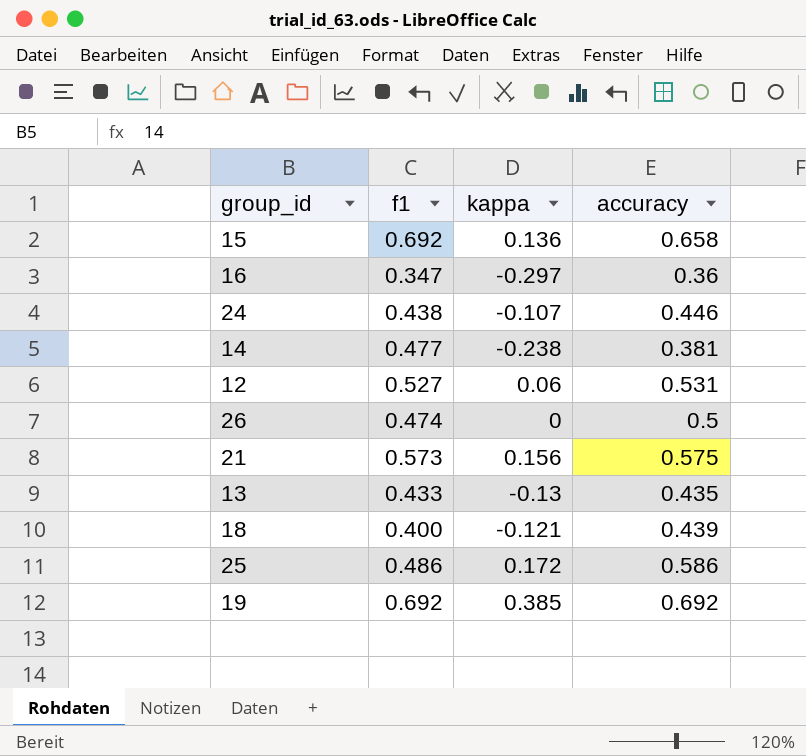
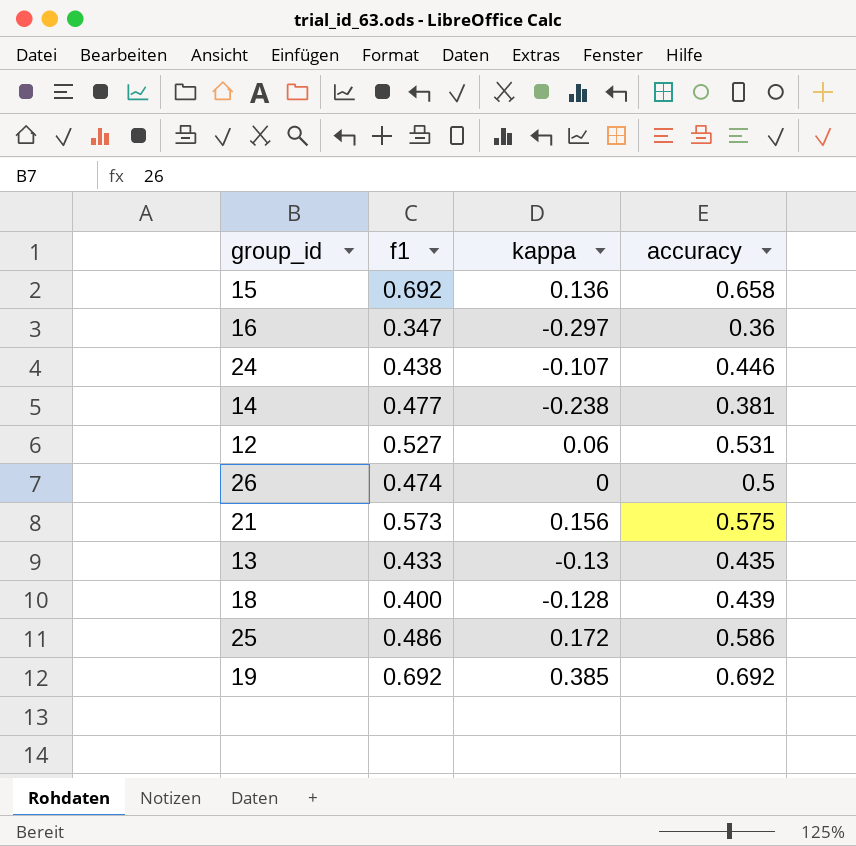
18 | kappa: -0.121 -> -0.128

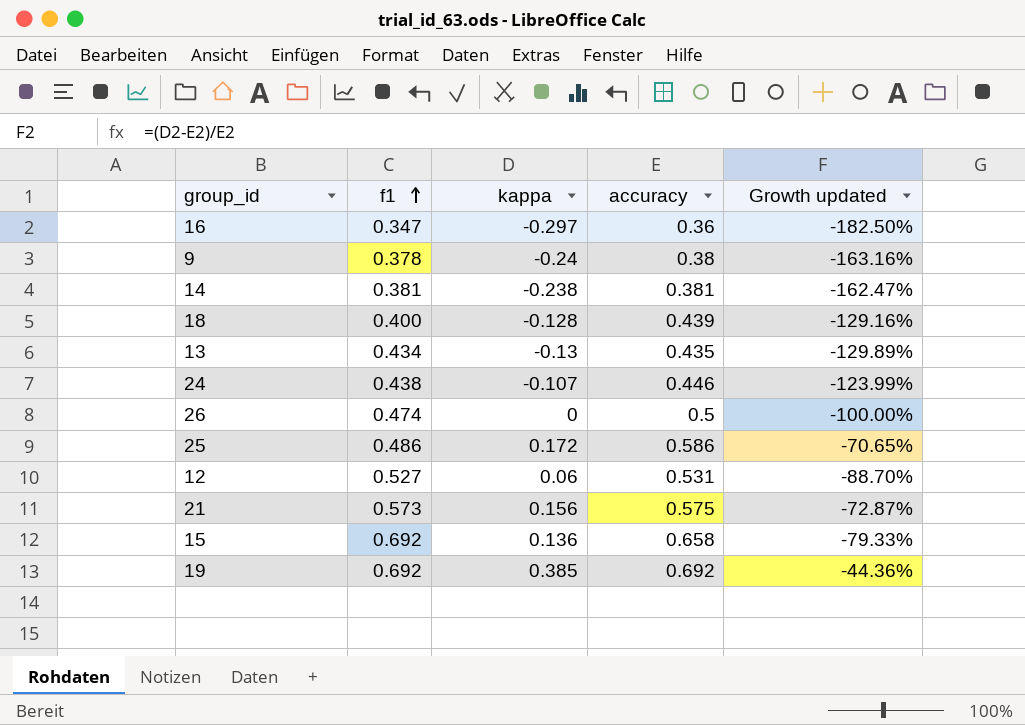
row order: none -> f1 ascending
column Growth updated | formula: none -> ([kappa] - [accuracy]) / [accuracy]
row 9: none -> 0.378 | -0.24 | 0.38 | -163.16%
14 | f1: 0.477 -> 0.381
13 | f1: 0.433 -> 0.434

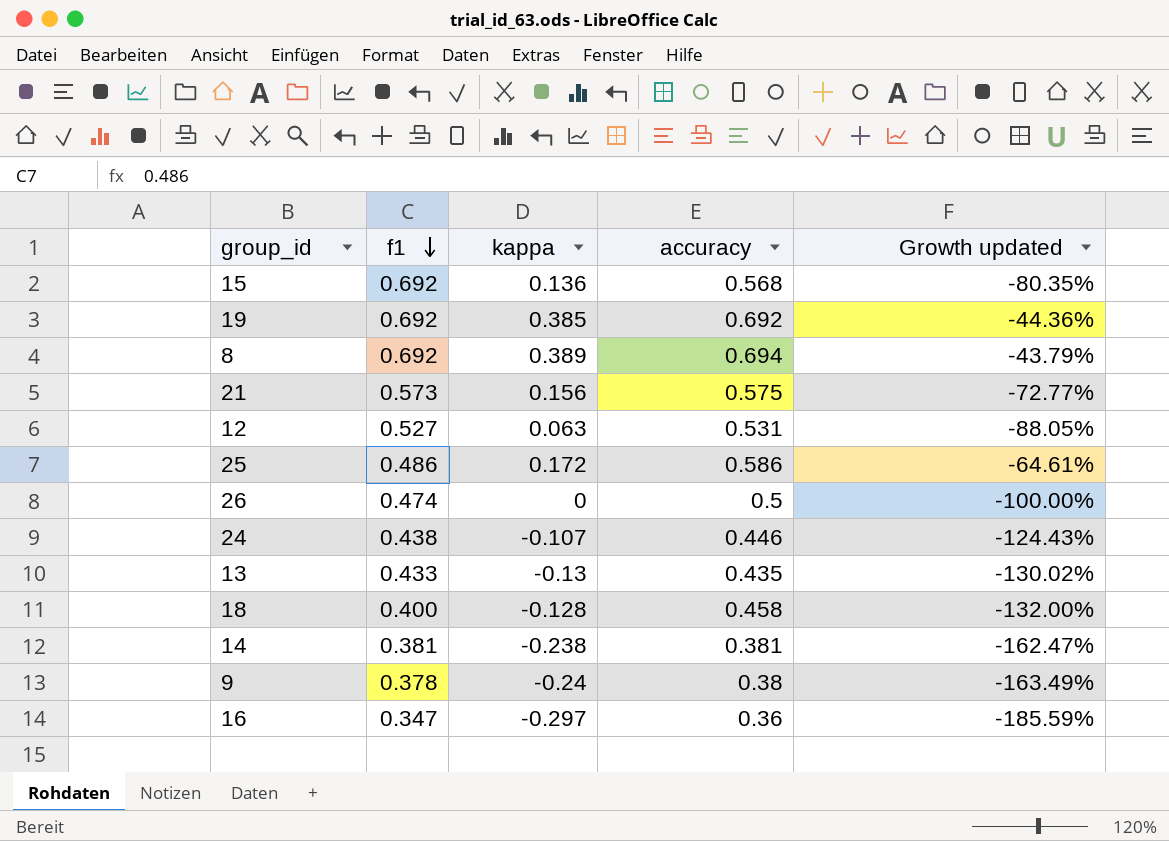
row order: f1 ascending -> f1 descending
column Growth updated | formula: ([kappa] - [accuracy]) / [accuracy] -> ([kappa] - [f1]) / [f1]
15 | accuracy: 0.658 -> 0.568
row 8: none -> 0.692 | 0.389 | 0.694 | -43.79%
12 | kappa: 0.06 -> 0.063
13 | f1: 0.434 -> 0.433
18 | accuracy: 0.439 -> 0.458

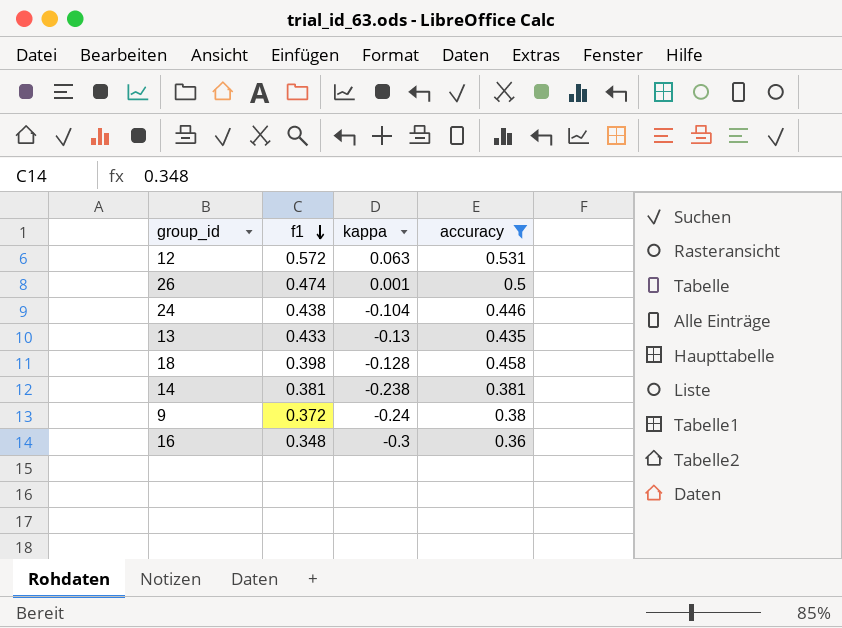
filter: none -> accuracy <= 0.531
column Growth updated | formula: ([kappa] - [f1]) / [f1] -> none
12 | f1: 0.527 -> 0.572
26 | kappa: 0 -> 0.001
24 | kappa: -0.107 -> -0.104
18 | f1: 0.400 -> 0.398
9 | f1: 0.378 -> 0.372
16 | f1: 0.347 -> 0.348
16 | kappa: -0.297 -> -0.3

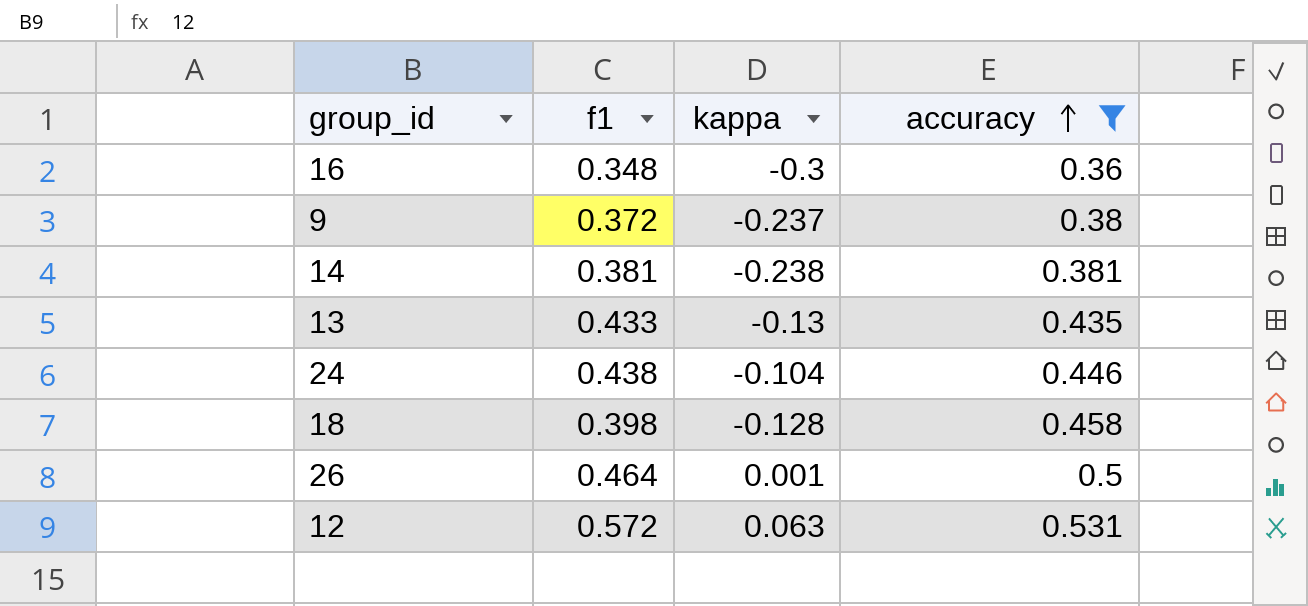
row order: f1 descending -> accuracy ascending
9 | kappa: -0.24 -> -0.237
26 | f1: 0.474 -> 0.464

